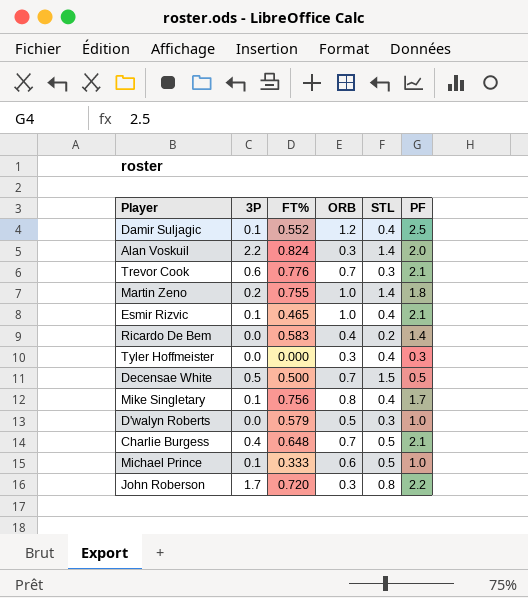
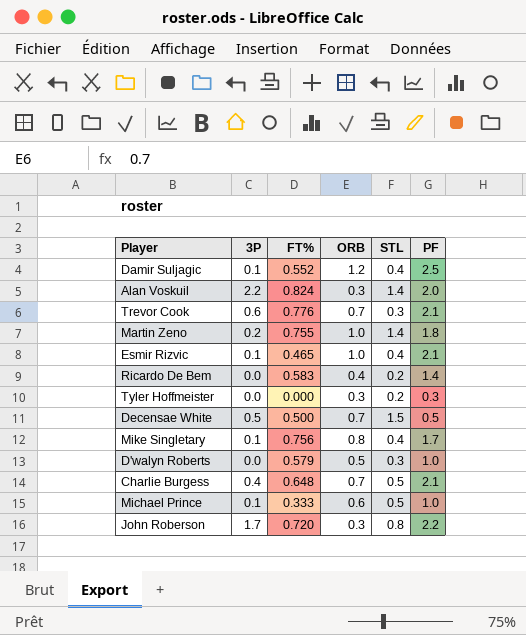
Tyler Hoffmeister | STL: 0.4 -> 0.2

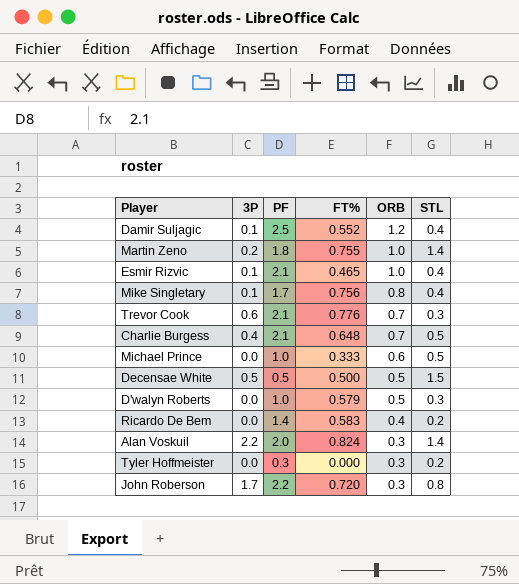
row order: none -> ORB descending
column PF | position: 6 -> 3
Michael Prince | 3P: 0.1 -> 0.0
Decensae White | ORB: 0.7 -> 0.5

